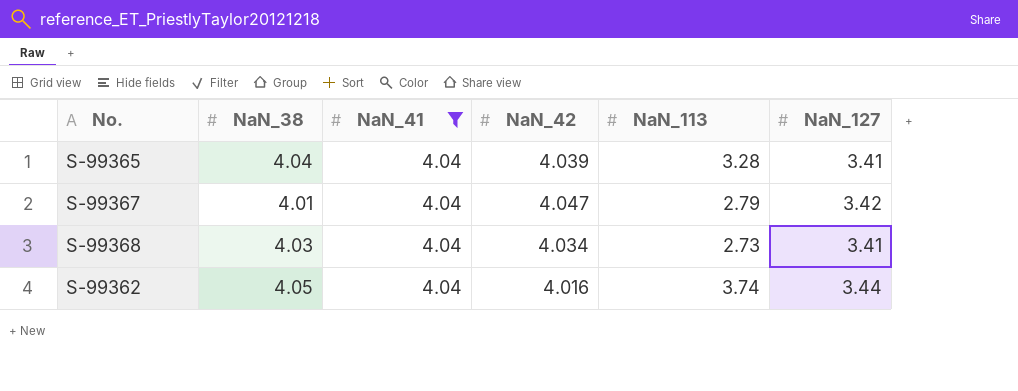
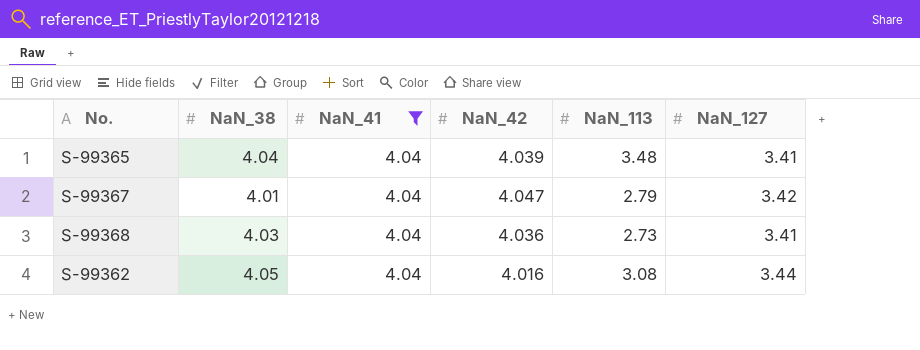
S-99365 | NaN_113: 3.28 -> 3.48
S-99368 | NaN_42: 4.034 -> 4.036
S-99362 | NaN_113: 3.74 -> 3.08

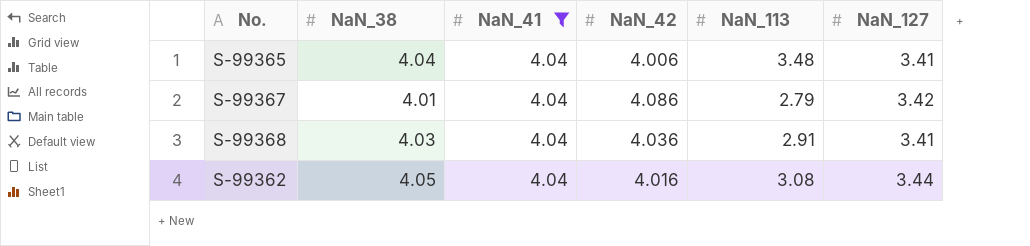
S-99365 | NaN_42: 4.039 -> 4.006
S-99367 | NaN_42: 4.047 -> 4.086
S-99368 | NaN_113: 2.73 -> 2.91

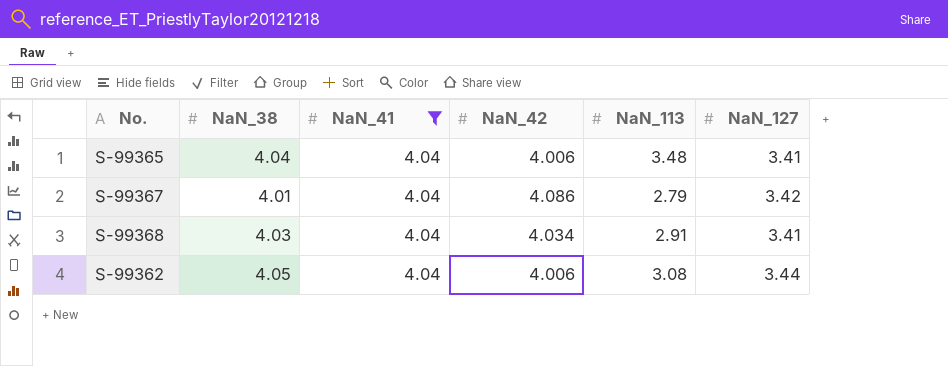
S-99368 | NaN_42: 4.036 -> 4.034
S-99362 | NaN_42: 4.016 -> 4.006

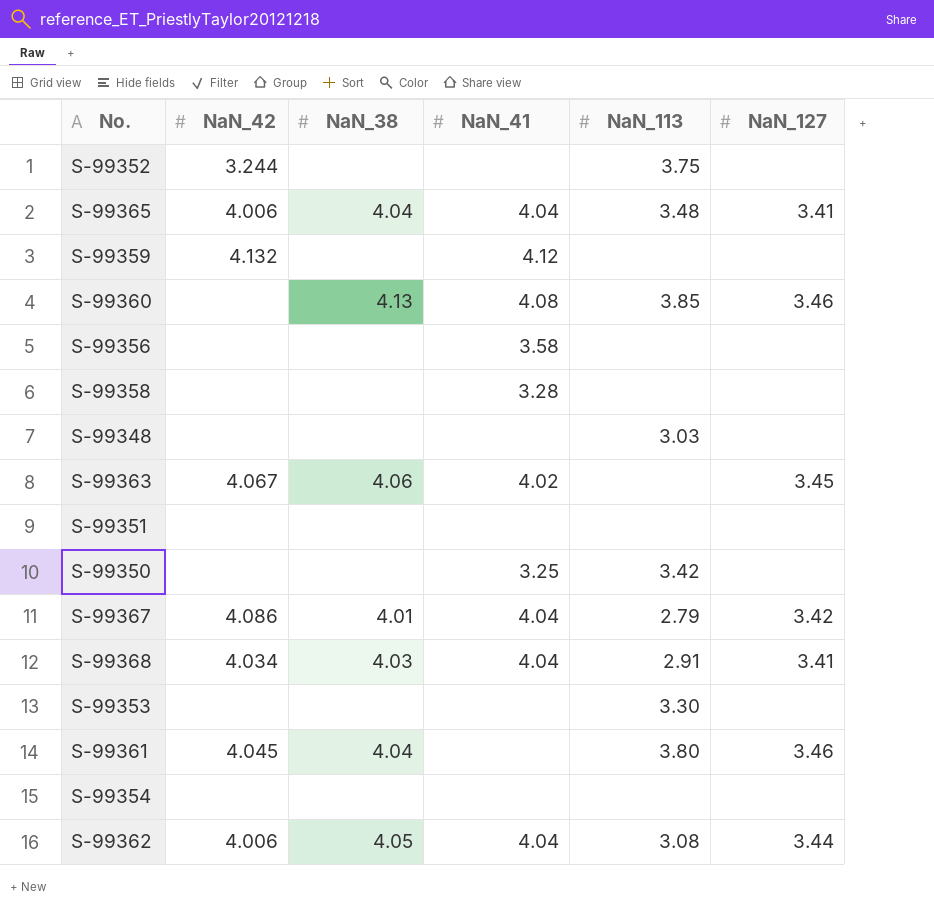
filter: NaN_41 = 4.04 -> none
column NaN_42 | position: 4 -> 2

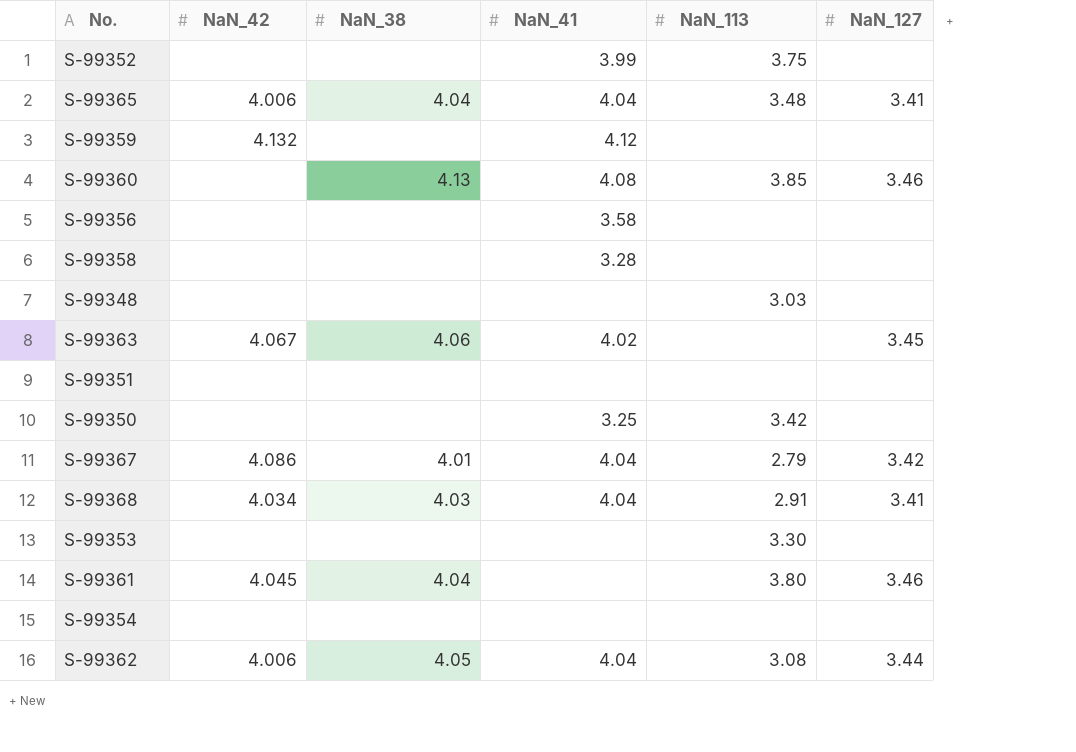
S-99352 | NaN_42: 3.244 -> none
S-99352 | NaN_41: none -> 3.99

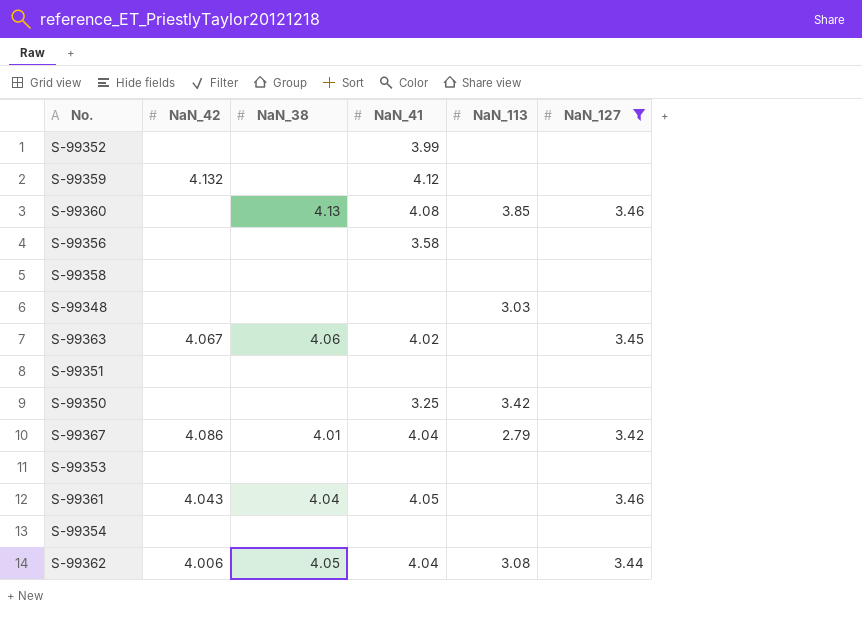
filter: none -> NaN_127 != 3.41
S-99352 | NaN_113: 3.75 -> none
S-99358 | NaN_41: 3.28 -> none
S-99353 | NaN_113: 3.30 -> none
S-99361 | NaN_42: 4.045 -> 4.043
S-99361 | NaN_41: none -> 4.05
S-99361 | NaN_113: 3.80 -> none

